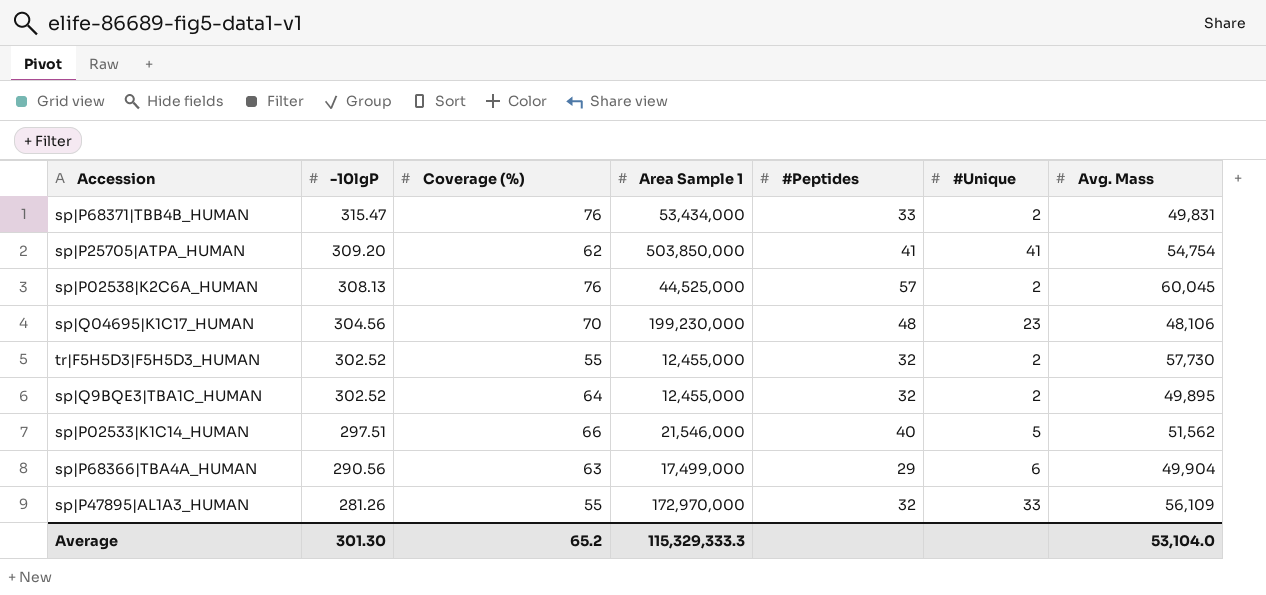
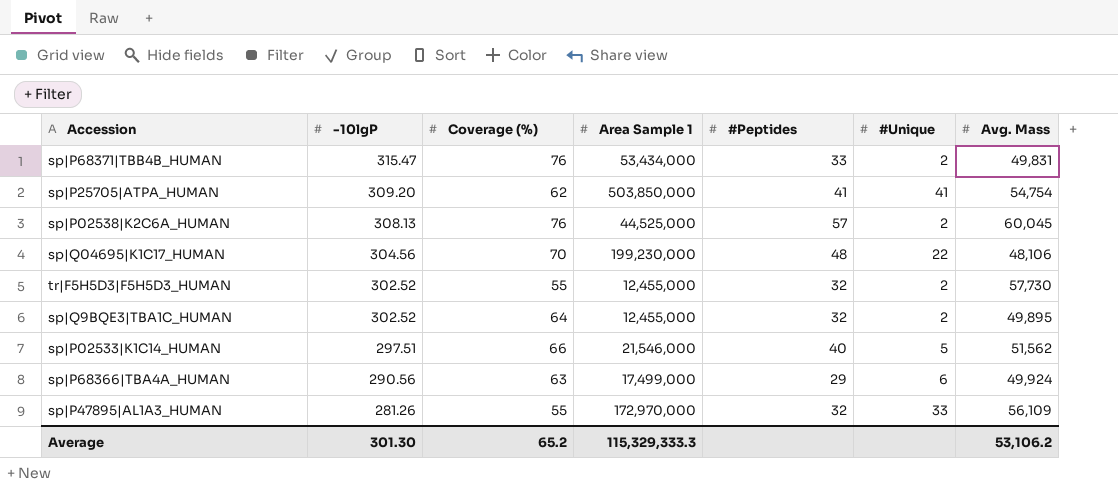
sp|Q04695|K1C17_HUMAN | #Unique: 23 -> 22
sp|P68366|TBA4A_HUMAN | Avg. Mass: 49,904 -> 49,924
Average | Avg. Mass: 53,104.0 -> 53,106.2

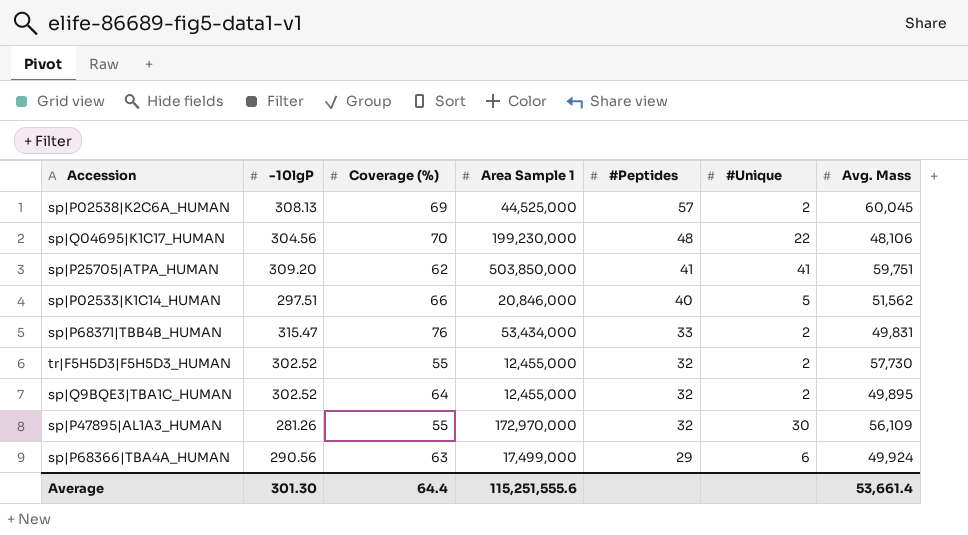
row order: -10lgP descending -> #Peptides descending
sp|P02538|K2C6A_HUMAN | Coverage (%): 76 -> 69
sp|P25705|ATPA_HUMAN | Avg. Mass: 54,754 -> 59,751
sp|P02533|K1C14_HUMAN | Area Sample 1: 21,546,000 -> 20,846,000
sp|P47895|AL1A3_HUMAN | #Unique: 33 -> 30
Average | Coverage (%): 65.2 -> 64.4
Average | Area Sample 1: 115,329,333.3 -> 115,251,555.6
Average | Avg. Mass: 53,106.2 -> 53,661.4

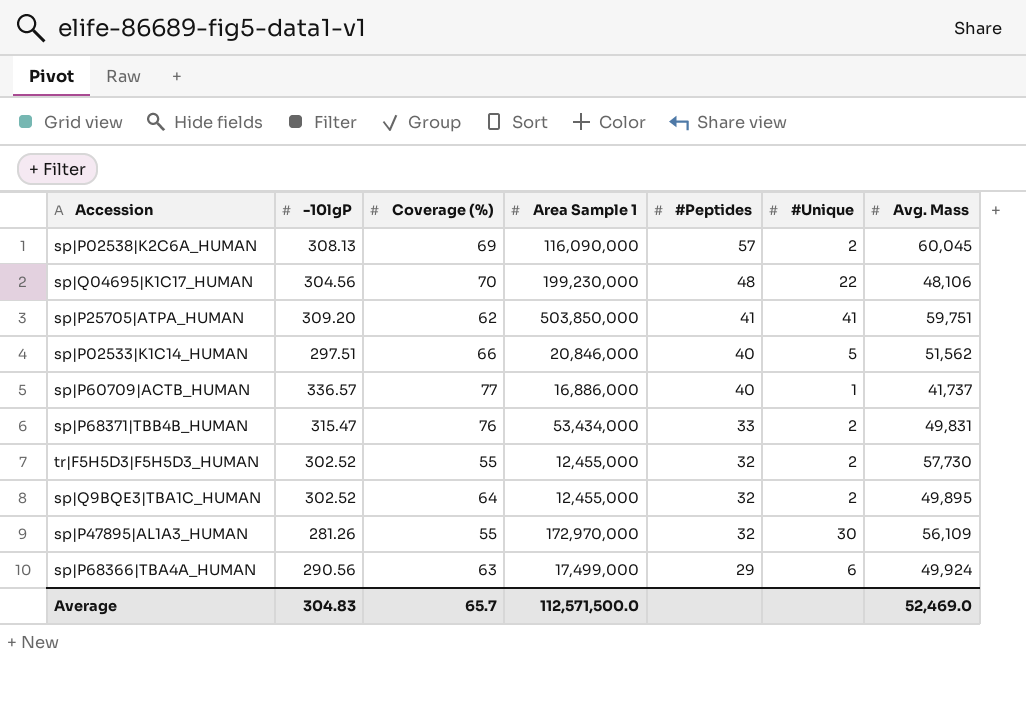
sp|P02538|K2C6A_HUMAN | Area Sample 1: 44,525,000 -> 116,090,000
row sp|P60709|ACTB_HUMAN: none -> 336.57 | 77 | 16,886,000 | 40 | 1 | 41,737
Average | -10lgP: 301.30 -> 304.83
Average | Coverage (%): 64.4 -> 65.7
Average | Area Sample 1: 115,251,555.6 -> 112,571,500.0
Average | Avg. Mass: 53,661.4 -> 52,469.0

